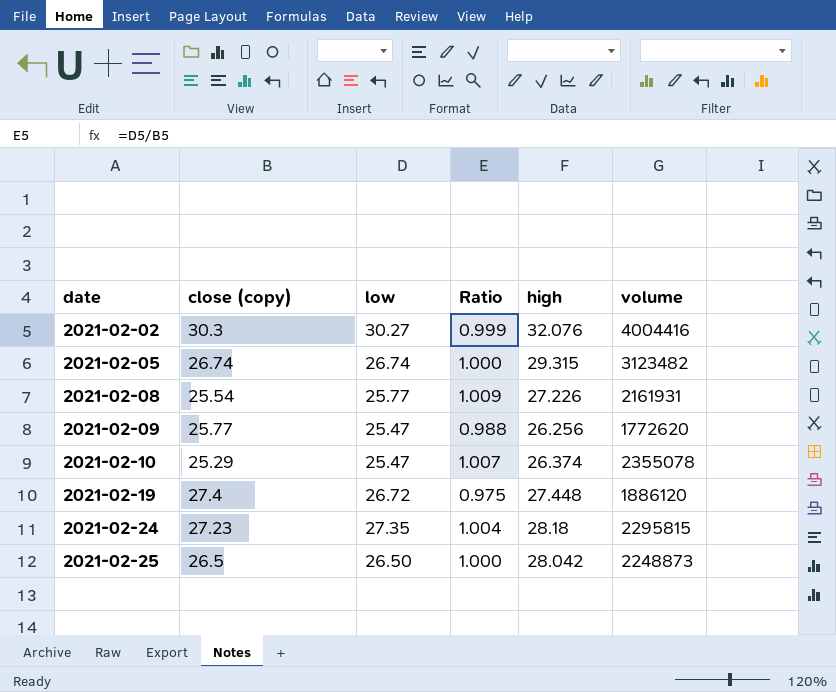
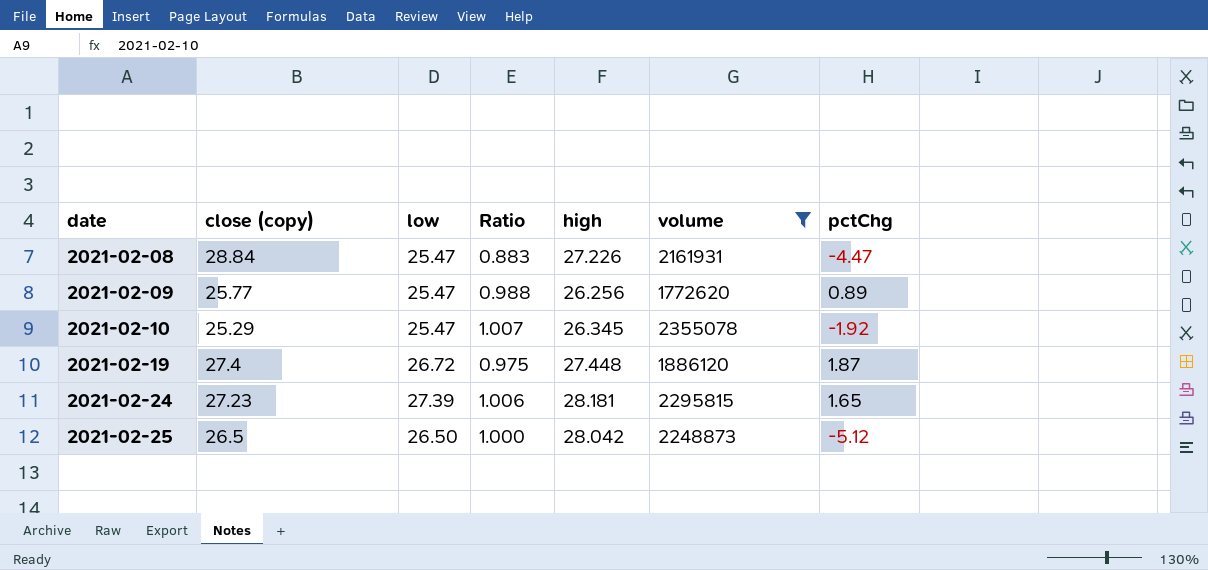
filter: none -> volume <= 2355078
column pctChg | position: none -> 7
2021-02-08 | close (copy): 25.54 -> 28.84
2021-02-08 | low: 25.77 -> 25.47
2021-02-08 | Ratio: 1.009 -> 0.883
2021-02-10 | high: 26.374 -> 26.345
2021-02-24 | low: 27.35 -> 27.39
2021-02-24 | Ratio: 1.004 -> 1.006
2021-02-24 | high: 28.18 -> 28.181

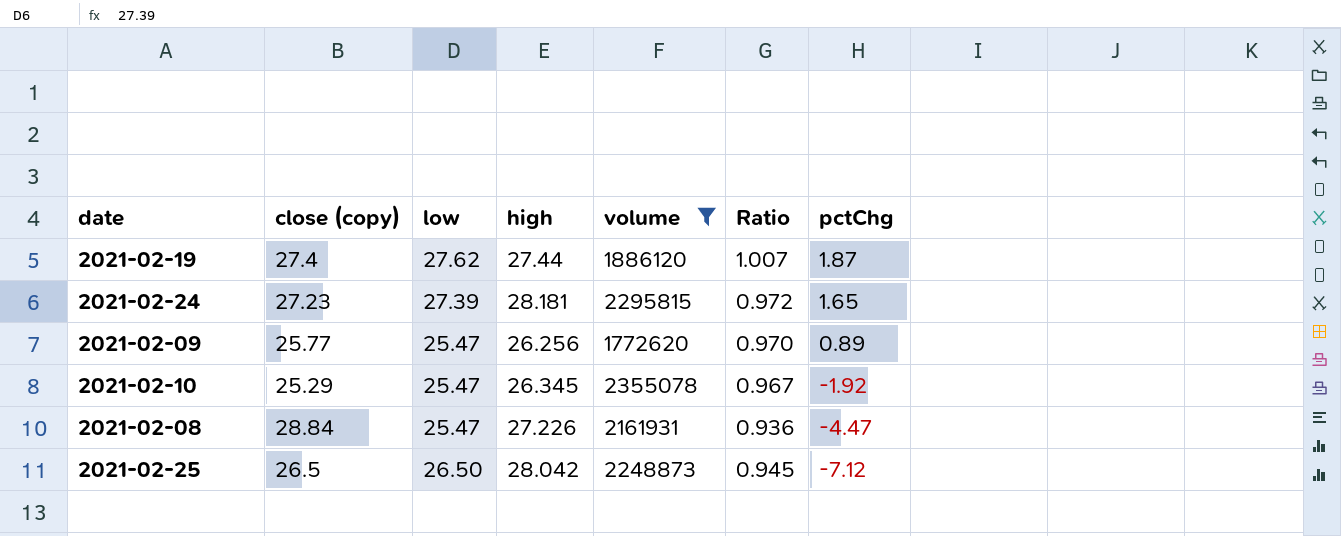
row order: date ascending -> pctChg descending
column Ratio | formula: [low] / [close (copy)] -> [low] / [high]
column Ratio | position: 4 -> 6
2021-02-19 | low: 26.72 -> 27.62
2021-02-19 | high: 27.448 -> 27.44
2021-02-25 | pctChg: -5.12 -> -7.12

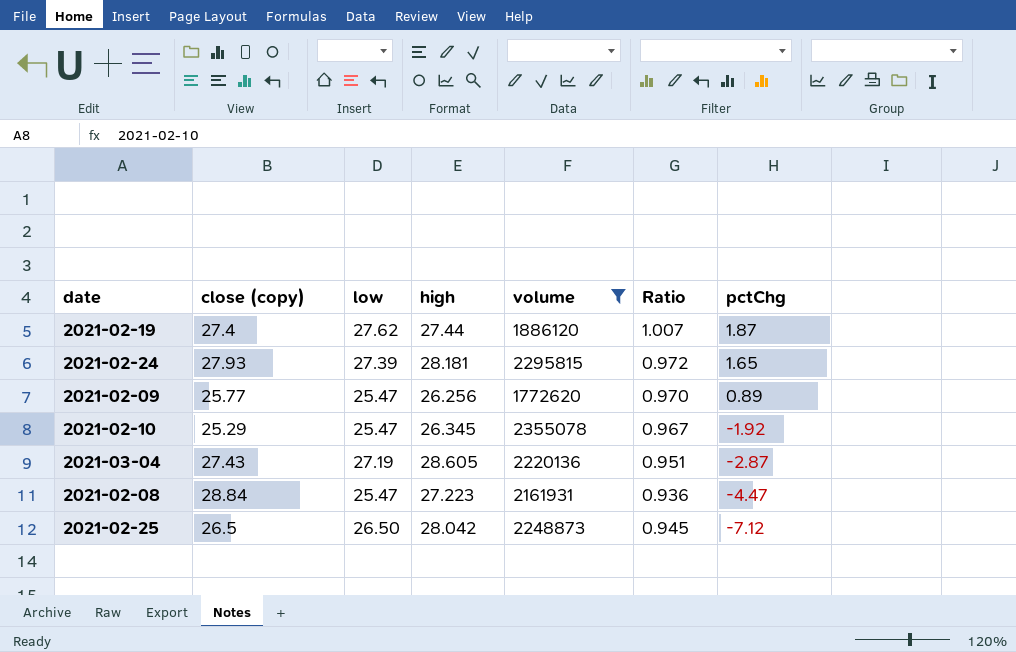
2021-02-24 | close (copy): 27.23 -> 27.93
row 2021-03-04: none -> 27.43 | 27.19 | 28.605 | 2220136 | 0.951 | -2.87
2021-02-08 | high: 27.226 -> 27.223

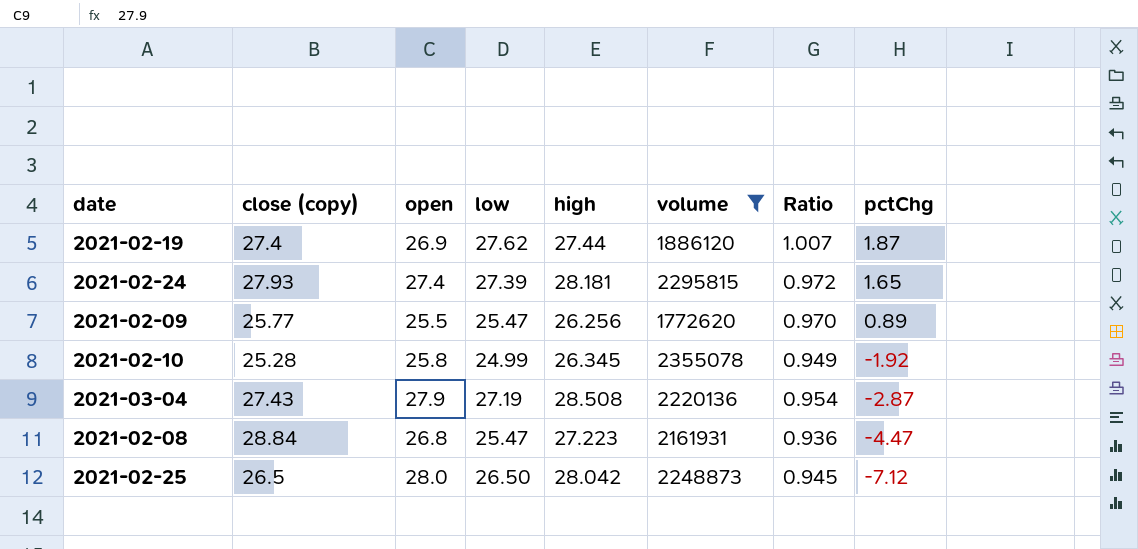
column open | position: none -> 3
2021-02-10 | close (copy): 25.29 -> 25.28
2021-02-10 | low: 25.47 -> 24.99
2021-02-10 | Ratio: 0.967 -> 0.949
2021-03-04 | high: 28.605 -> 28.508
2021-03-04 | Ratio: 0.951 -> 0.954

